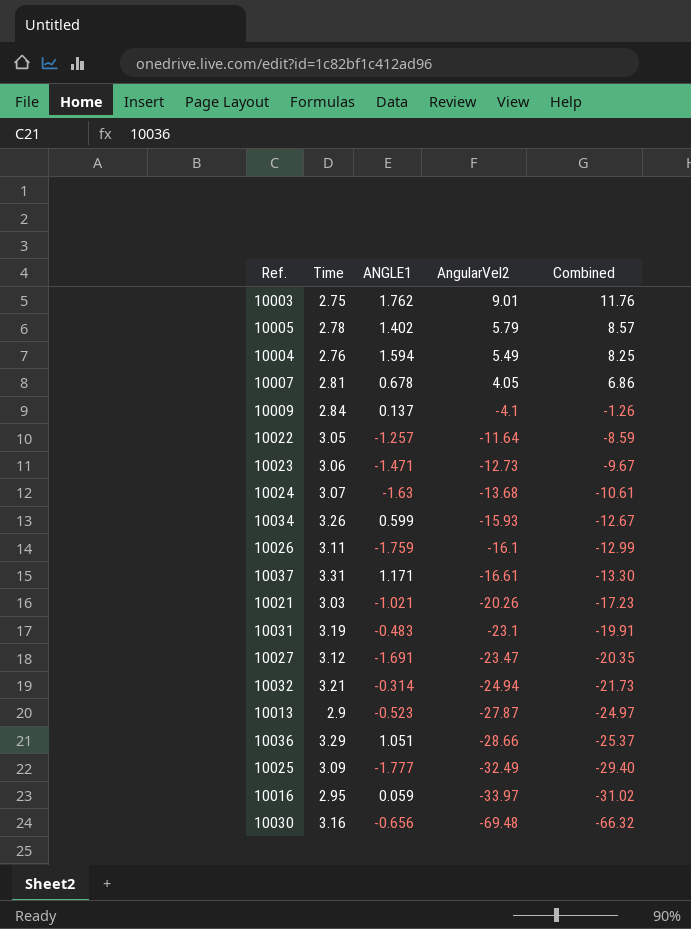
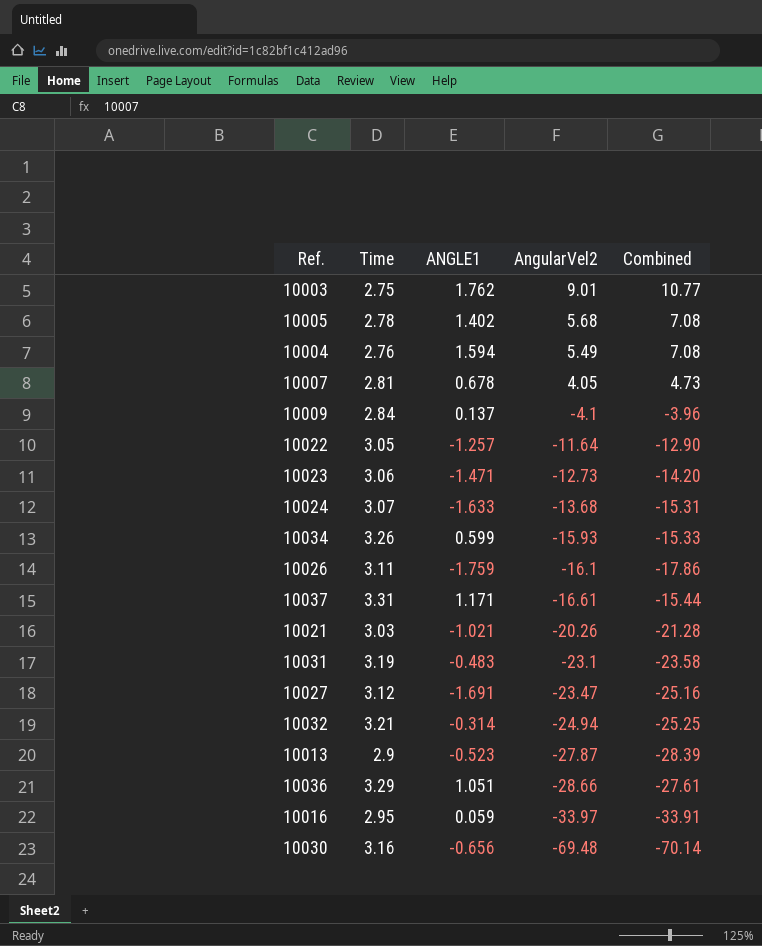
column Combined | formula: [Time] + [AngularVel2] -> [ANGLE1] + [AngularVel2]
row 10025: 3.09 | -1.777 | -32.49 | -29.40 -> none
10005 | AngularVel2: 5.79 -> 5.68
10024 | ANGLE1: -1.63 -> -1.633

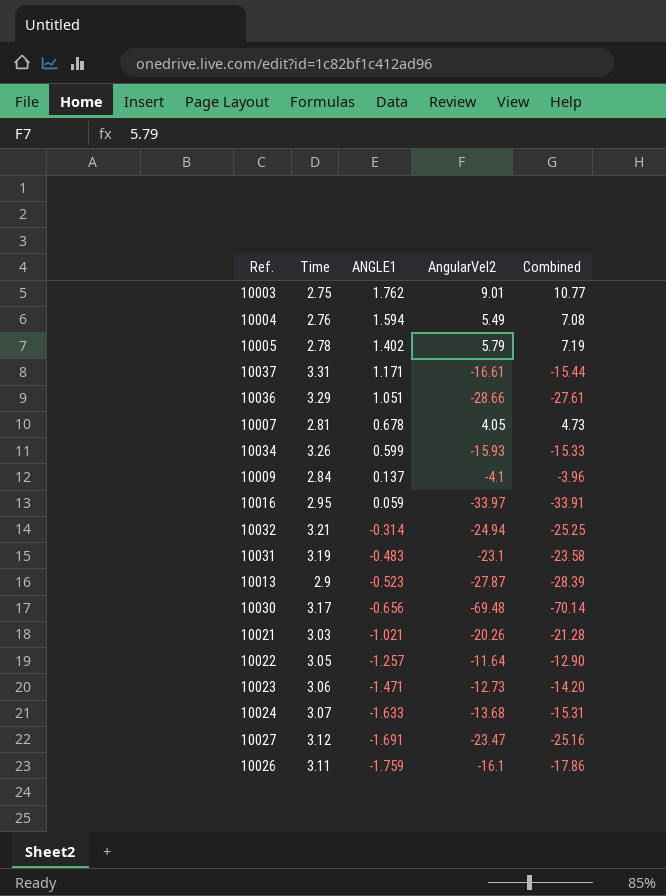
row order: AngularVel2 descending -> ANGLE1 descending
10005 | AngularVel2: 5.68 -> 5.79
10005 | Combined: 7.08 -> 7.19
10030 | Time: 3.16 -> 3.17

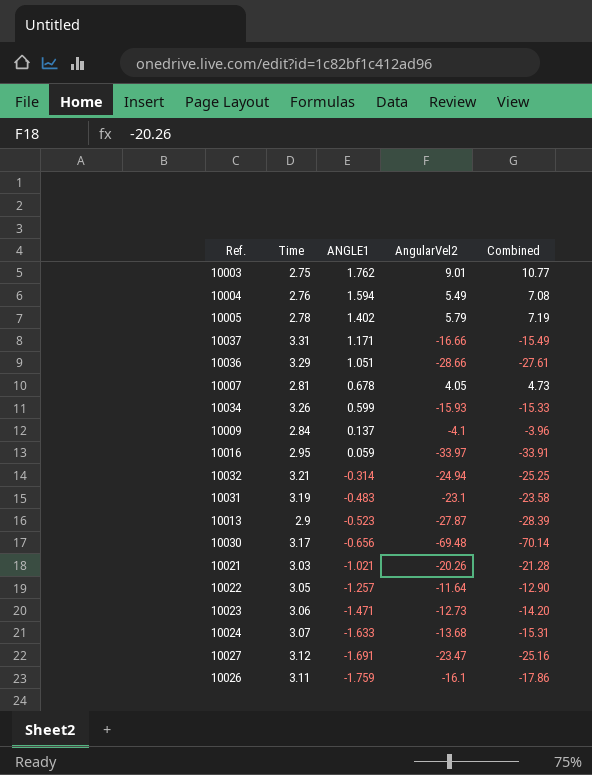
10037 | AngularVel2: -16.61 -> -16.66
10037 | Combined: -15.44 -> -15.49

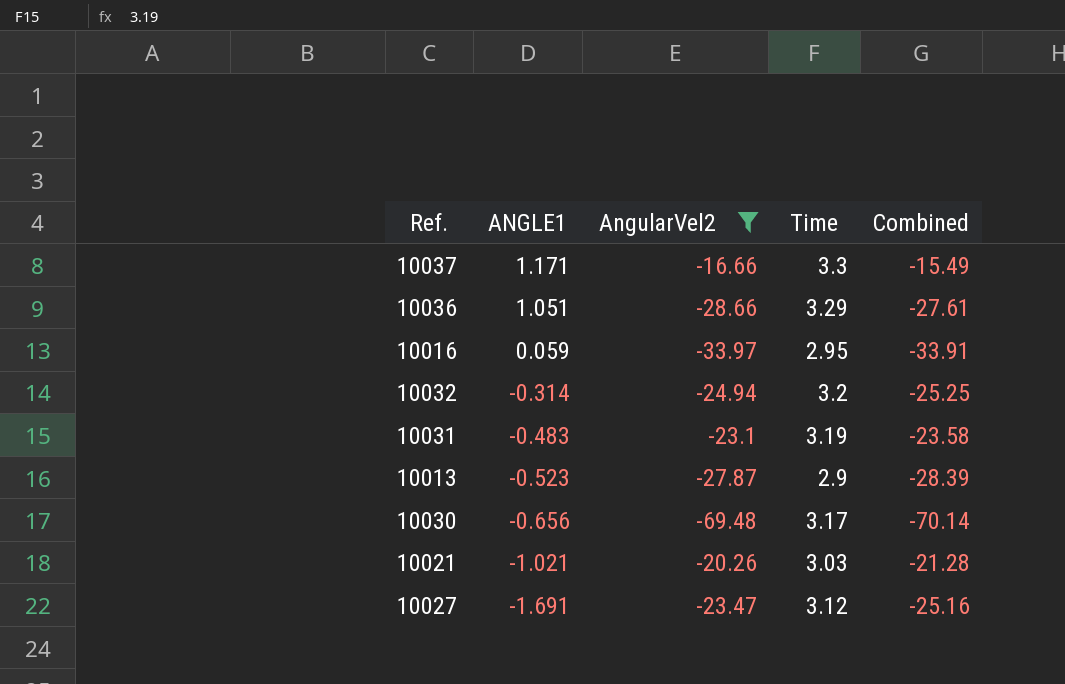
filter: none -> AngularVel2 <= -16.66
column Time | position: 2 -> 4
10037 | Time: 3.31 -> 3.3
10032 | Time: 3.21 -> 3.2

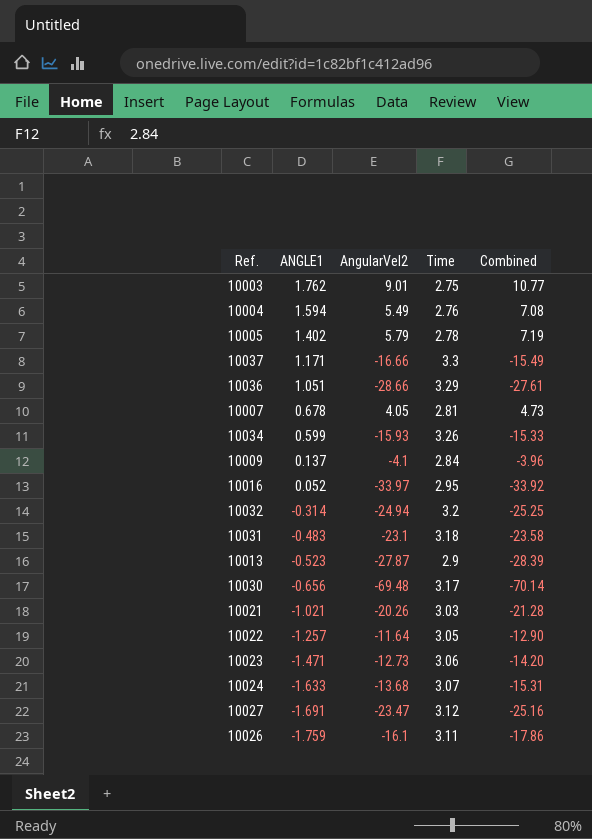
filter: AngularVel2 <= -16.66 -> none
10016 | ANGLE1: 0.059 -> 0.052
10016 | Combined: -33.91 -> -33.92
10031 | Time: 3.19 -> 3.18

